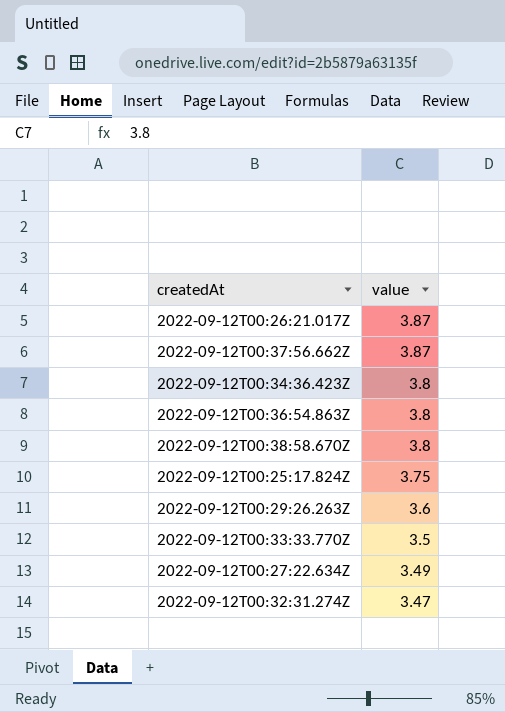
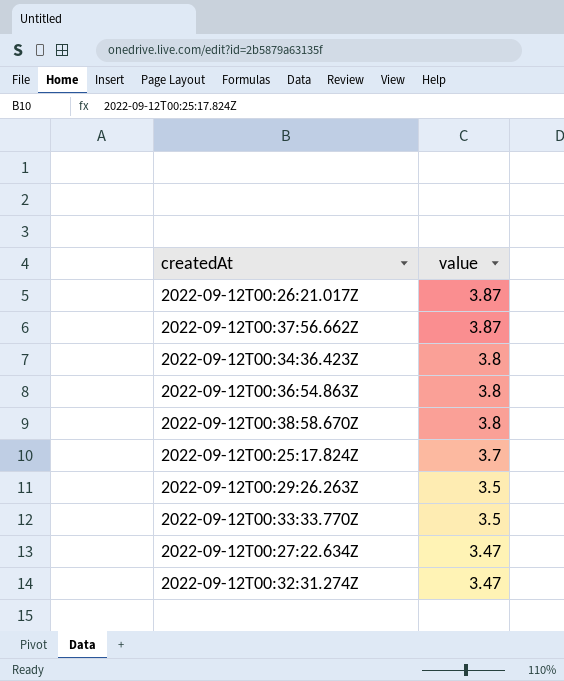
2022-09-12T00:25:17.824Z | value: 3.75 -> 3.7
2022-09-12T00:29:26.263Z | value: 3.6 -> 3.5
2022-09-12T00:27:22.634Z | value: 3.49 -> 3.47

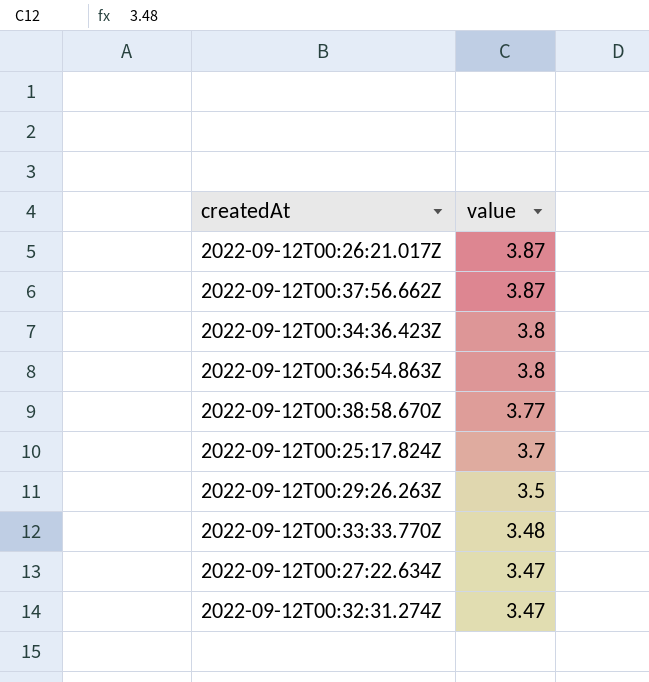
2022-09-12T00:38:58.670Z | value: 3.8 -> 3.77
2022-09-12T00:33:33.770Z | value: 3.5 -> 3.48

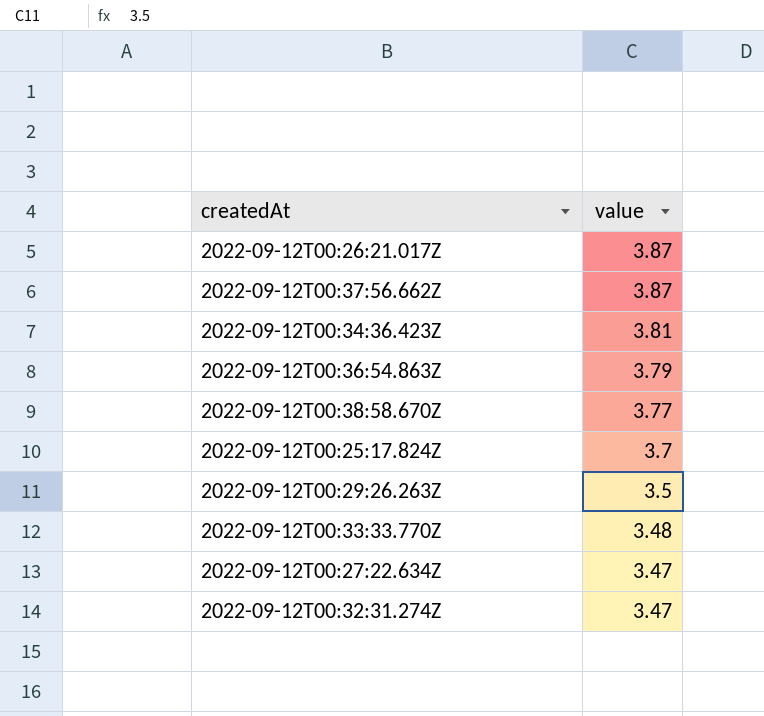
2022-09-12T00:34:36.423Z | value: 3.8 -> 3.81
2022-09-12T00:36:54.863Z | value: 3.8 -> 3.79

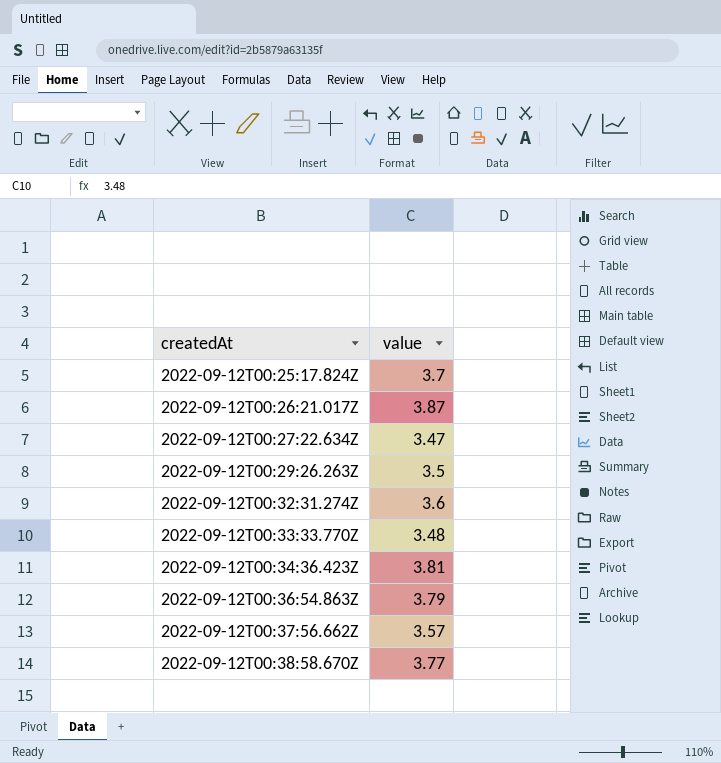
row order: value descending -> createdAt ascending
2022-09-12T00:32:31.274Z | value: 3.47 -> 3.6
2022-09-12T00:37:56.662Z | value: 3.87 -> 3.57

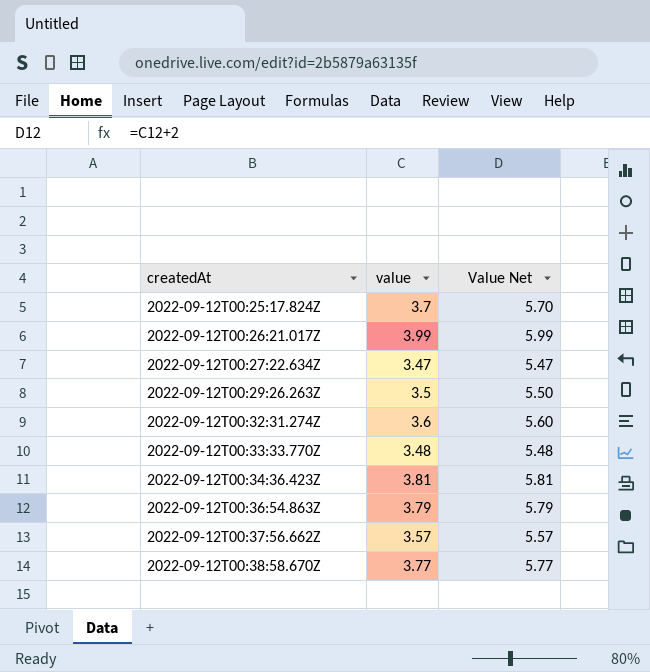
column Value Net | formula: none -> [value] + 2
2022-09-12T00:26:21.017Z | value: 3.87 -> 3.99

